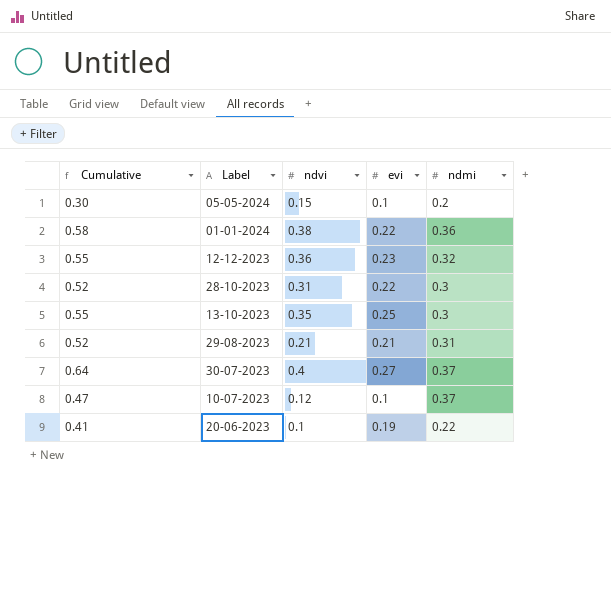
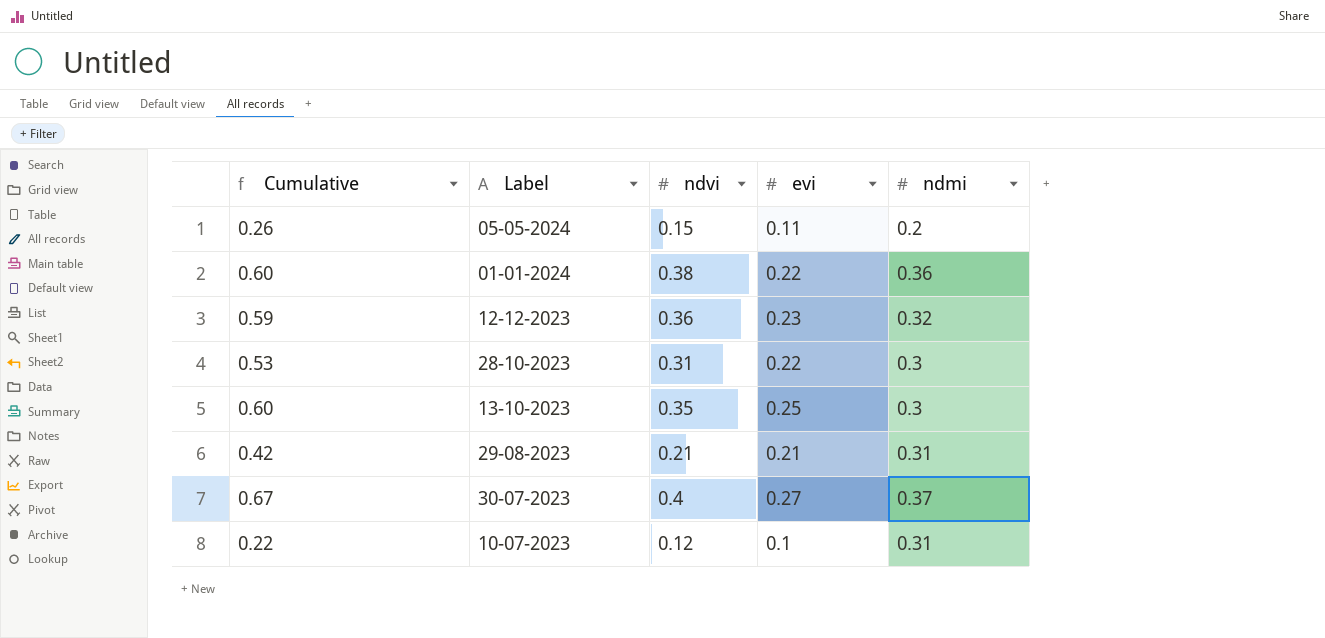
column Cumulative | formula: [evi] + [ndmi] -> [ndvi] + [evi]
row 20-06-2023: 0.41 | 0.1 | 0.19 | 0.22 -> none
05-05-2024 | evi: 0.1 -> 0.11
10-07-2023 | ndmi: 0.37 -> 0.31

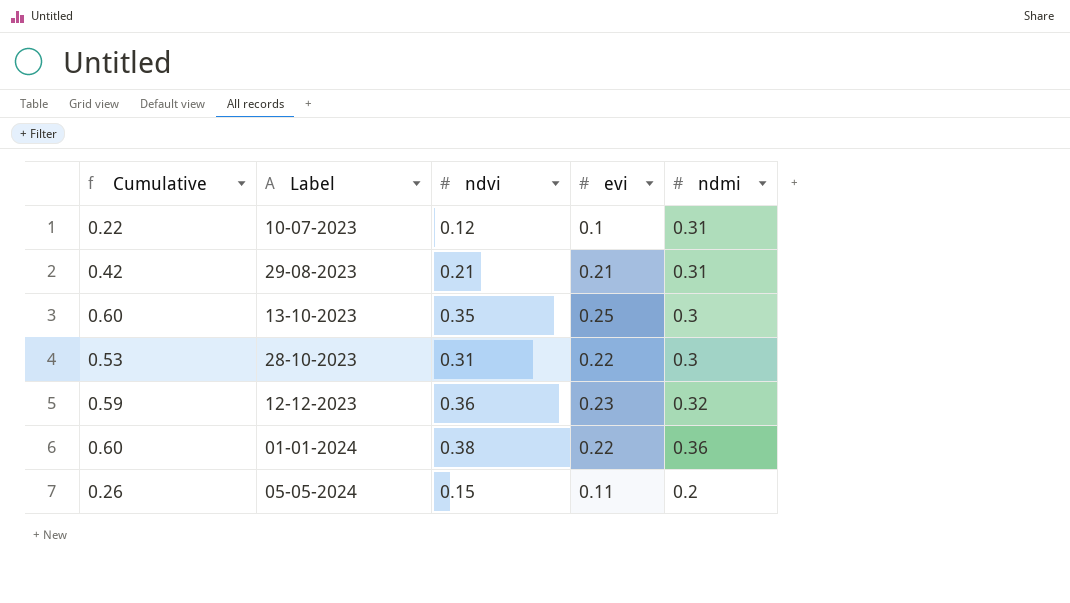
row order: Label descending -> Label ascending
row 30-07-2023: 0.67 | 0.4 | 0.27 | 0.37 -> none

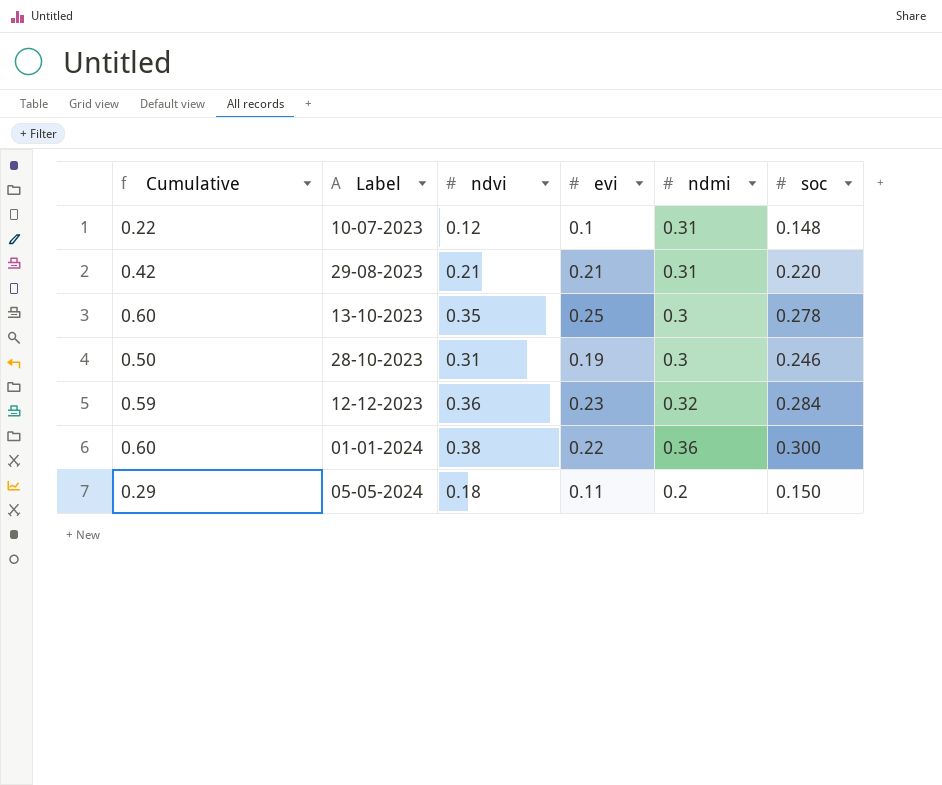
column soc | position: none -> 6
28-10-2023 | Cumulative: 0.53 -> 0.50
28-10-2023 | evi: 0.22 -> 0.19
05-05-2024 | Cumulative: 0.26 -> 0.29
05-05-2024 | ndvi: 0.15 -> 0.18

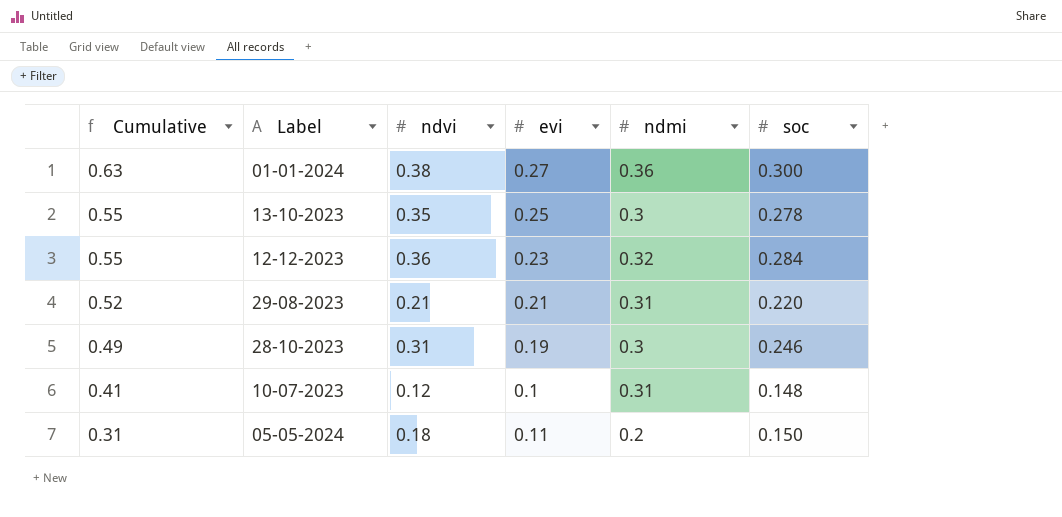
row order: Label ascending -> Cumulative descending
column Cumulative | formula: [ndvi] + [evi] -> [evi] + [ndmi]
01-01-2024 | evi: 0.22 -> 0.27

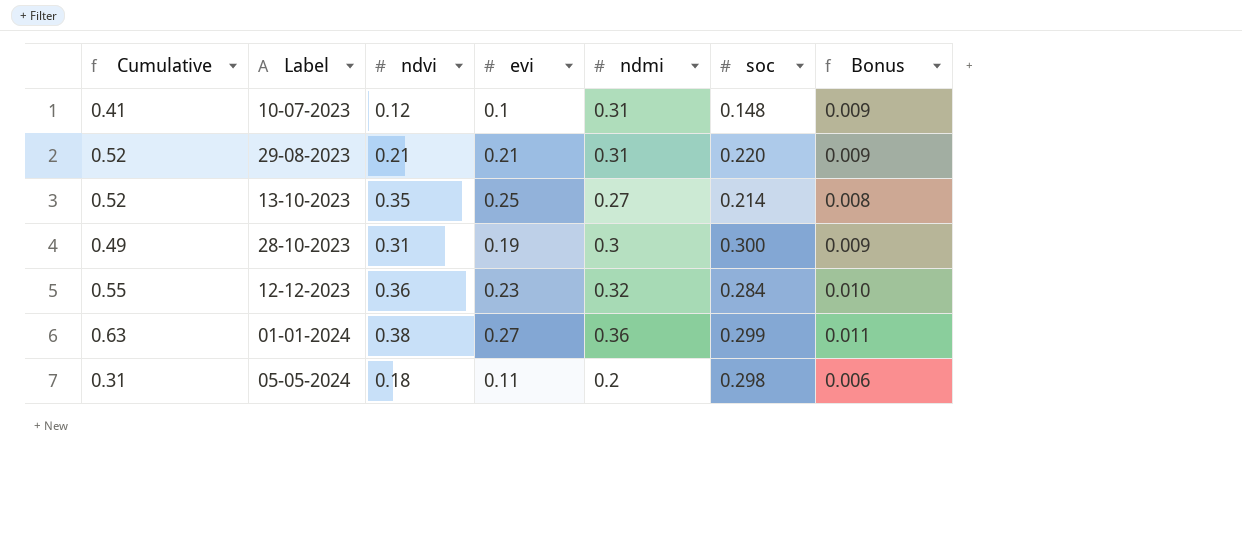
row order: Cumulative descending -> Label ascending
column Bonus | formula: none -> [ndmi] * 0.03
13-10-2023 | Cumulative: 0.55 -> 0.52
13-10-2023 | ndmi: 0.3 -> 0.27
13-10-2023 | soc: 0.278 -> 0.214
28-10-2023 | soc: 0.246 -> 0.300
01-01-2024 | soc: 0.300 -> 0.299
05-05-2024 | soc: 0.150 -> 0.298

